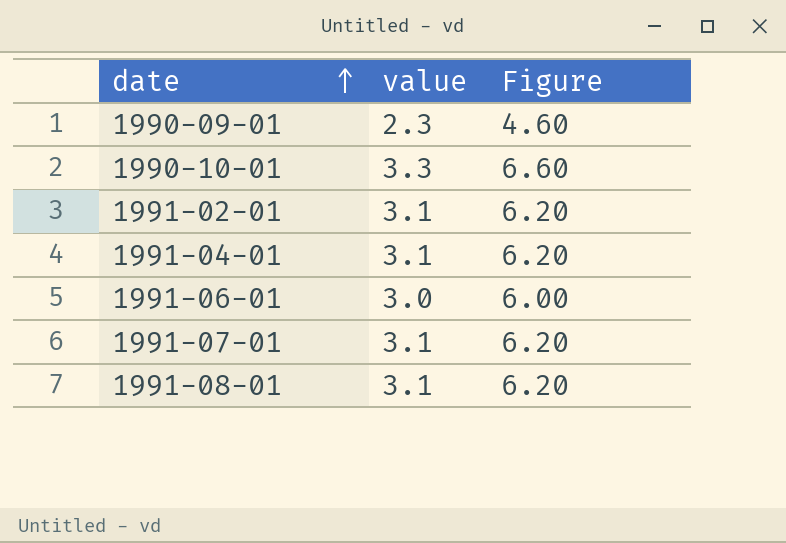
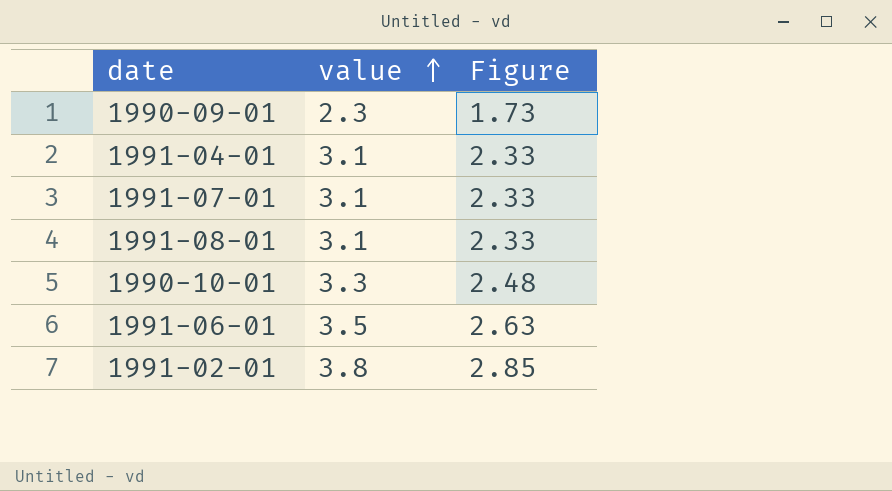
row order: date ascending -> value ascending
column Figure | formula: [value] * 2 -> [value] * 0.75
1991-06-01 | value: 3.0 -> 3.5
1991-02-01 | value: 3.1 -> 3.8

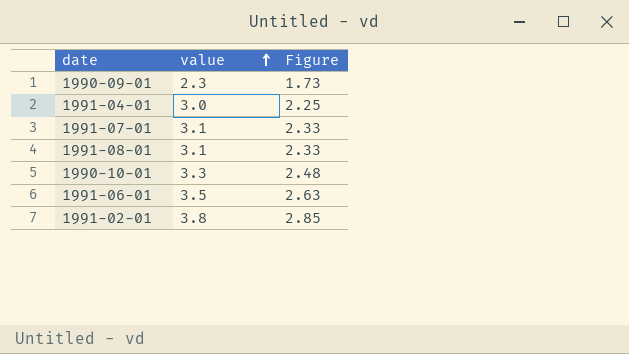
1991-04-01 | value: 3.1 -> 3.0
1991-04-01 | Figure: 2.33 -> 2.25

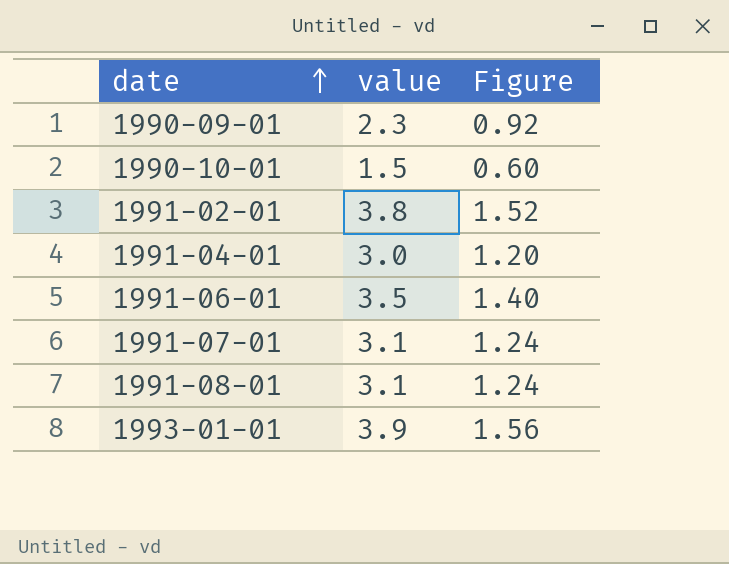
row order: value ascending -> date ascending
column Figure | formula: [value] * 0.75 -> [value] * 0.4
1990-10-01 | value: 3.3 -> 1.5
row 1993-01-01: none -> 3.9 | 1.56

